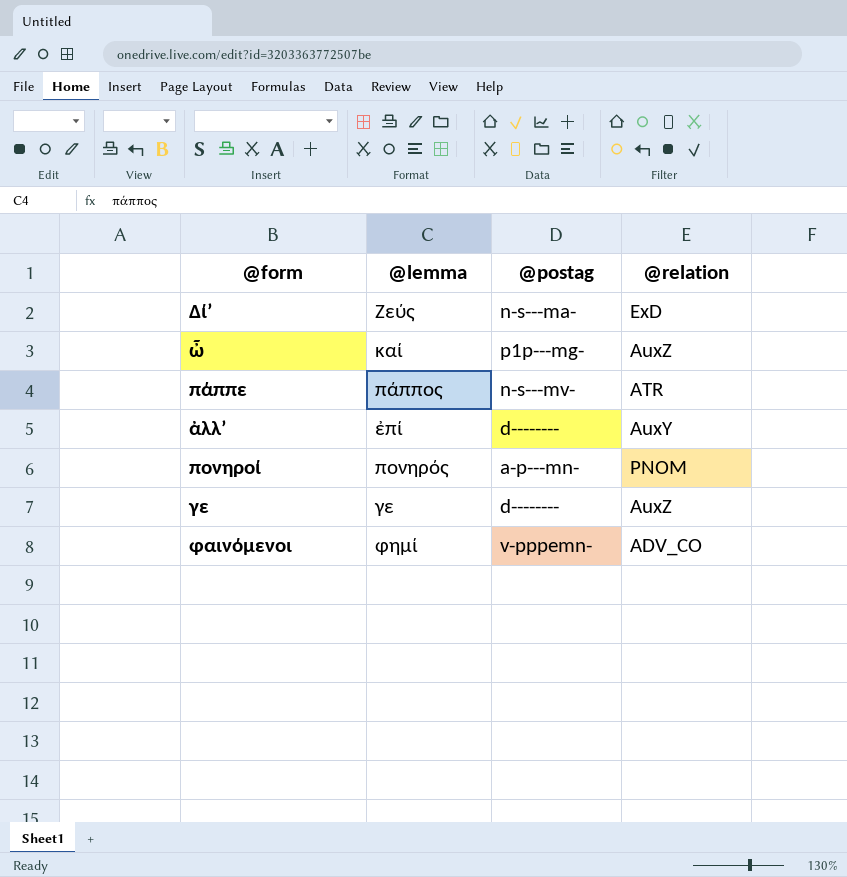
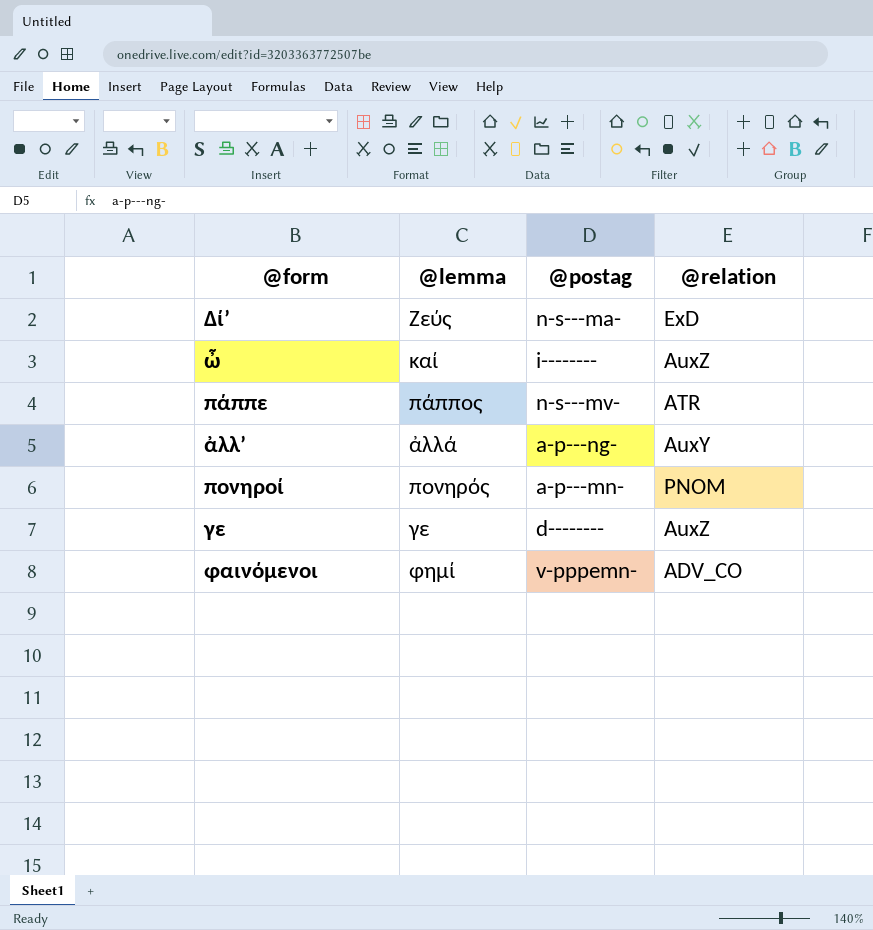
ὦ | @postag: p1p---mg- -> i--------
ἀλλʼ | @lemma: ἐπί -> ἀλλά
ἀλλʼ | @postag: d-------- -> a-p---ng-

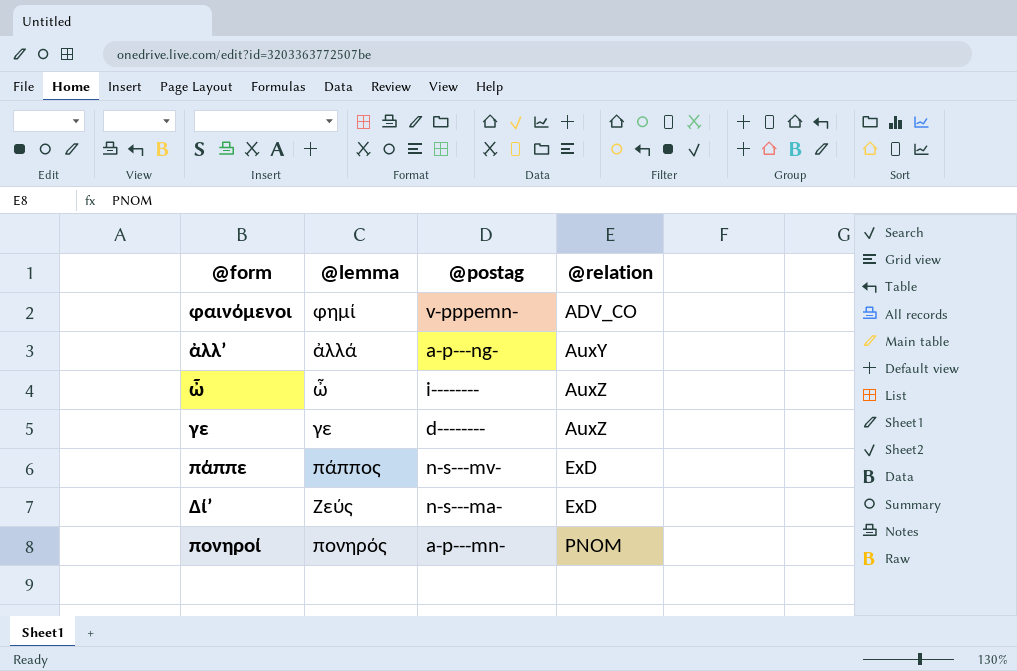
row order: none -> @relation ascending
ὦ | @lemma: καί -> ὦ
πάππε | @relation: ATR -> ExD

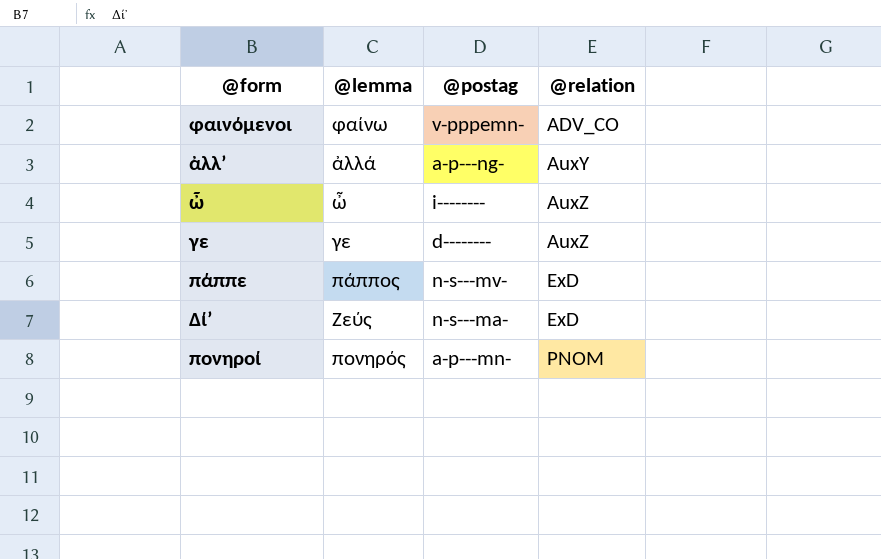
φαινόμενοι | @lemma: φημί -> φαίνω

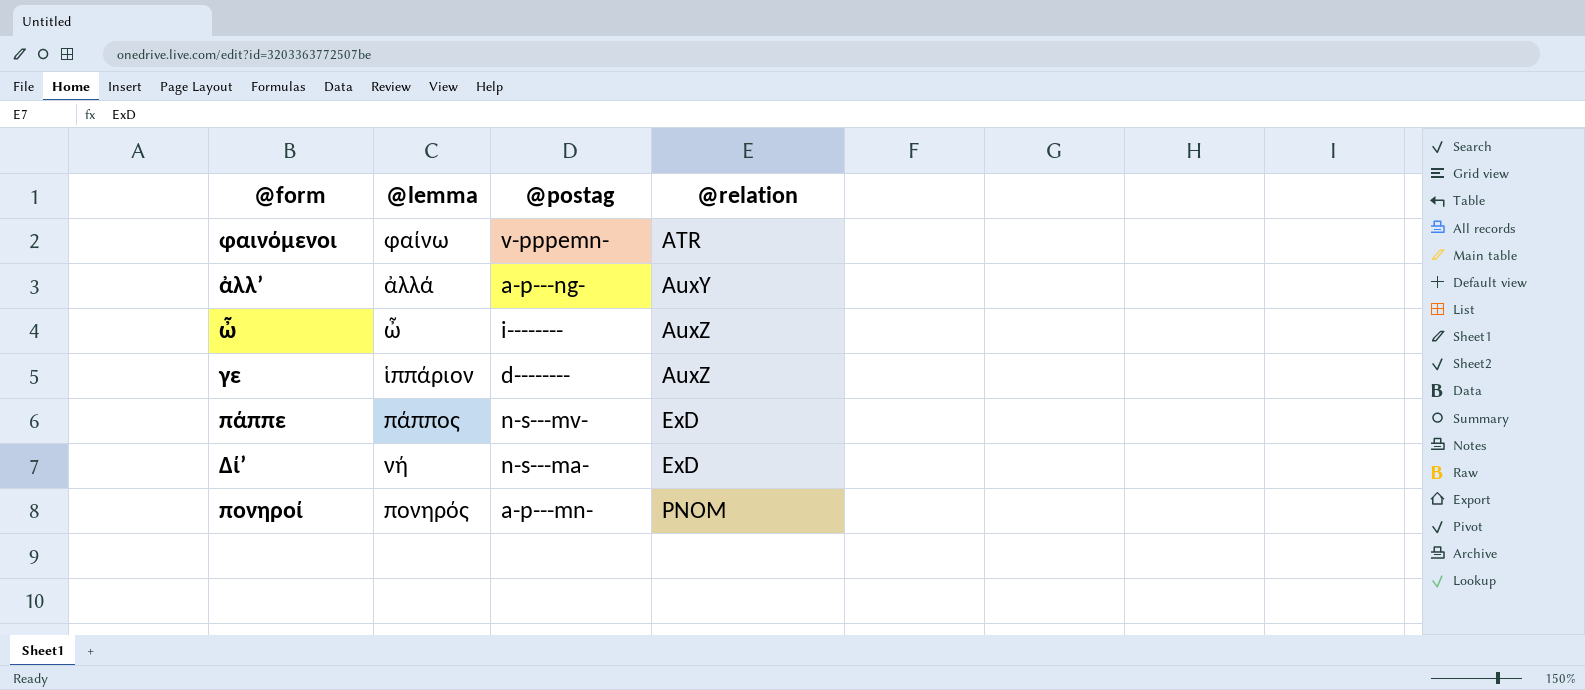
φαινόμενοι | @relation: ADV_CO -> ATR
γε | @lemma: γε -> ἱππάριον
Δίʼ | @lemma: Ζεύς -> νή

